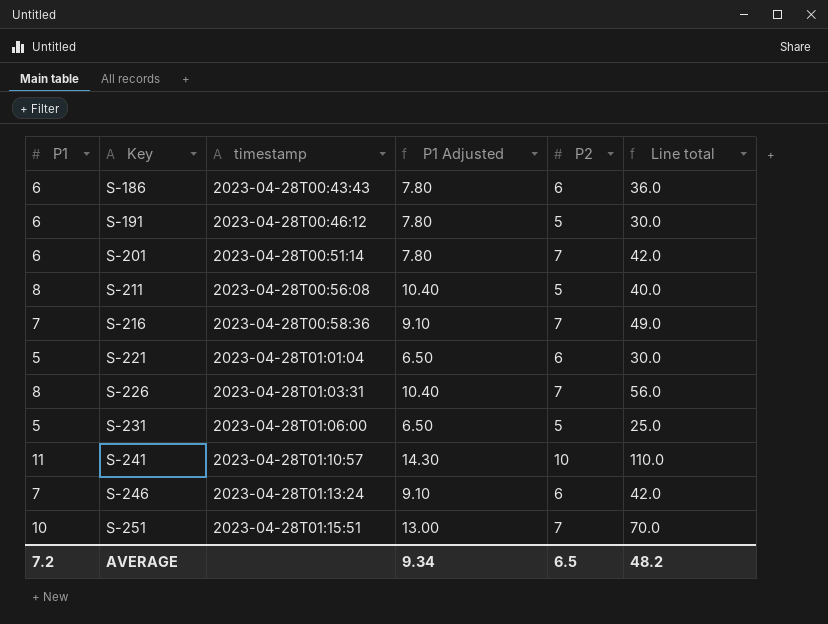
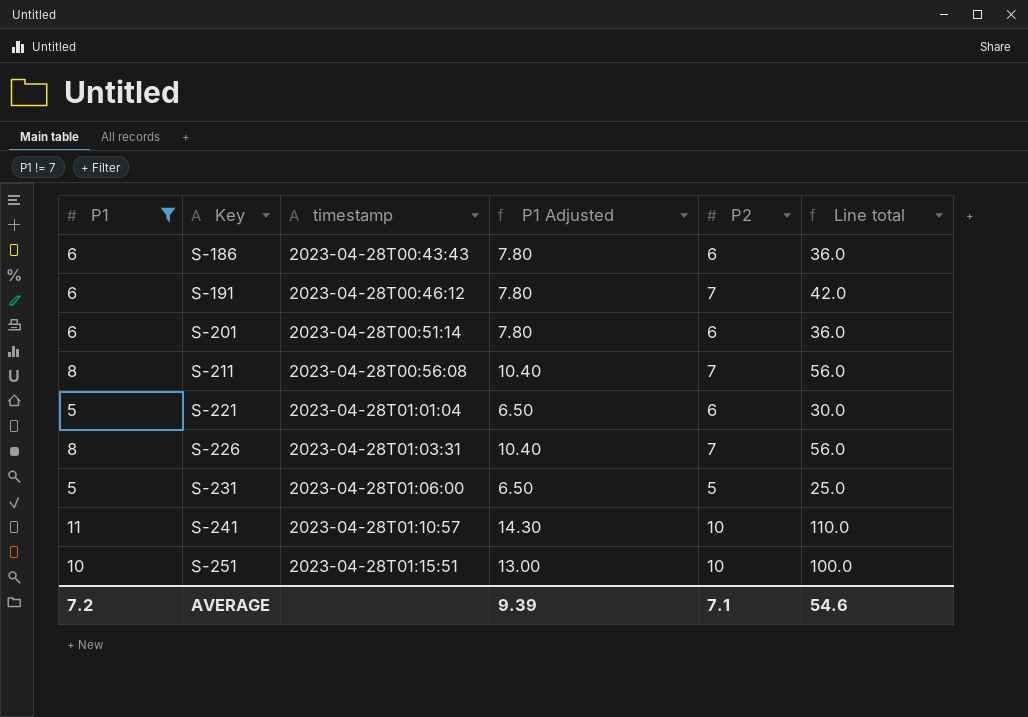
filter: none -> P1 != 7
S-191 | P2: 5 -> 7
S-191 | Line total: 30.0 -> 42.0
S-201 | P2: 7 -> 6
S-201 | Line total: 42.0 -> 36.0
S-211 | P2: 5 -> 7
S-211 | Line total: 40.0 -> 56.0
S-251 | P2: 7 -> 10
S-251 | Line total: 70.0 -> 100.0
AVERAGE | P1 Adjusted: 9.34 -> 9.39
AVERAGE | P2: 6.5 -> 7.1
AVERAGE | Line total: 48.2 -> 54.6

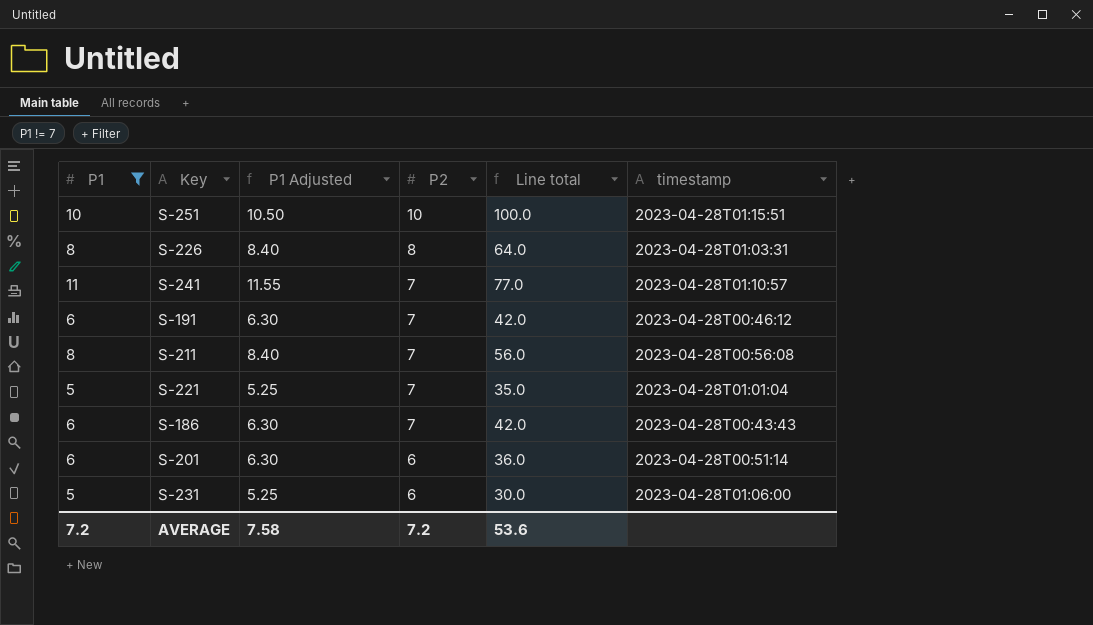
row order: Key ascending -> P2 descending
column P1 Adjusted | formula: [P1] * 1.3 -> [P1] * 1.05
column timestamp | position: 3 -> 6
S-226 | P2: 7 -> 8
S-226 | Line total: 56.0 -> 64.0
S-241 | P2: 10 -> 7
S-241 | Line total: 110.0 -> 77.0
S-221 | P2: 6 -> 7
S-221 | Line total: 30.0 -> 35.0
S-186 | P2: 6 -> 7
S-186 | Line total: 36.0 -> 42.0
S-231 | P2: 5 -> 6
S-231 | Line total: 25.0 -> 30.0
AVERAGE | P1 Adjusted: 9.39 -> 7.58
AVERAGE | P2: 7.1 -> 7.2
AVERAGE | Line total: 54.6 -> 53.6

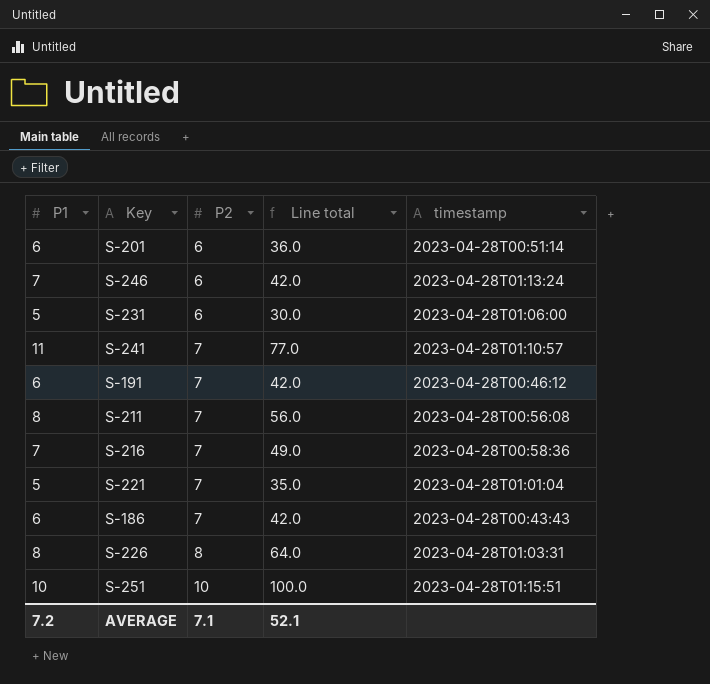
filter: P1 != 7 -> none
row order: P2 descending -> P2 ascending
column P1 Adjusted | formula: [P1] * 1.05 -> none
AVERAGE | P2: 7.2 -> 7.1
AVERAGE | Line total: 53.6 -> 52.1

